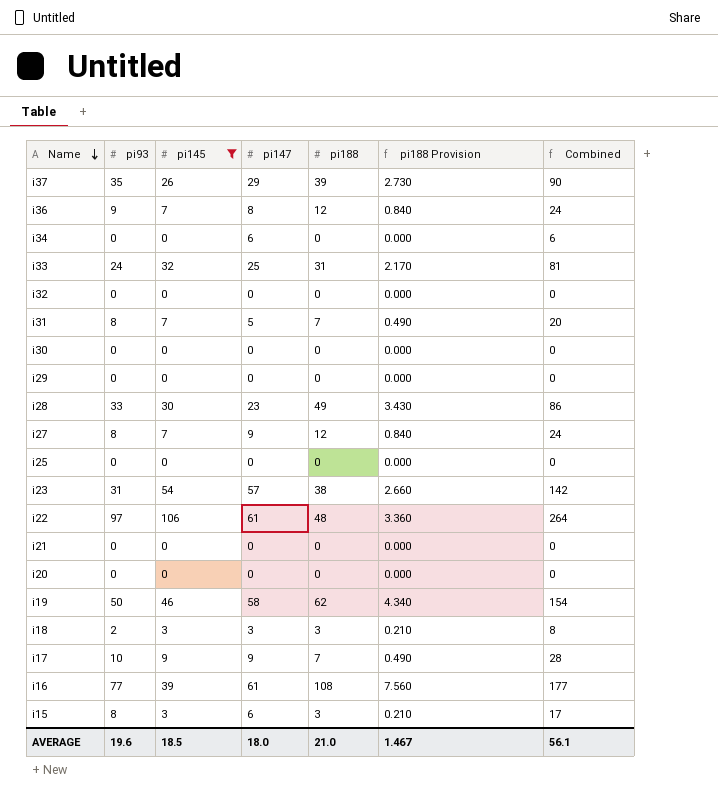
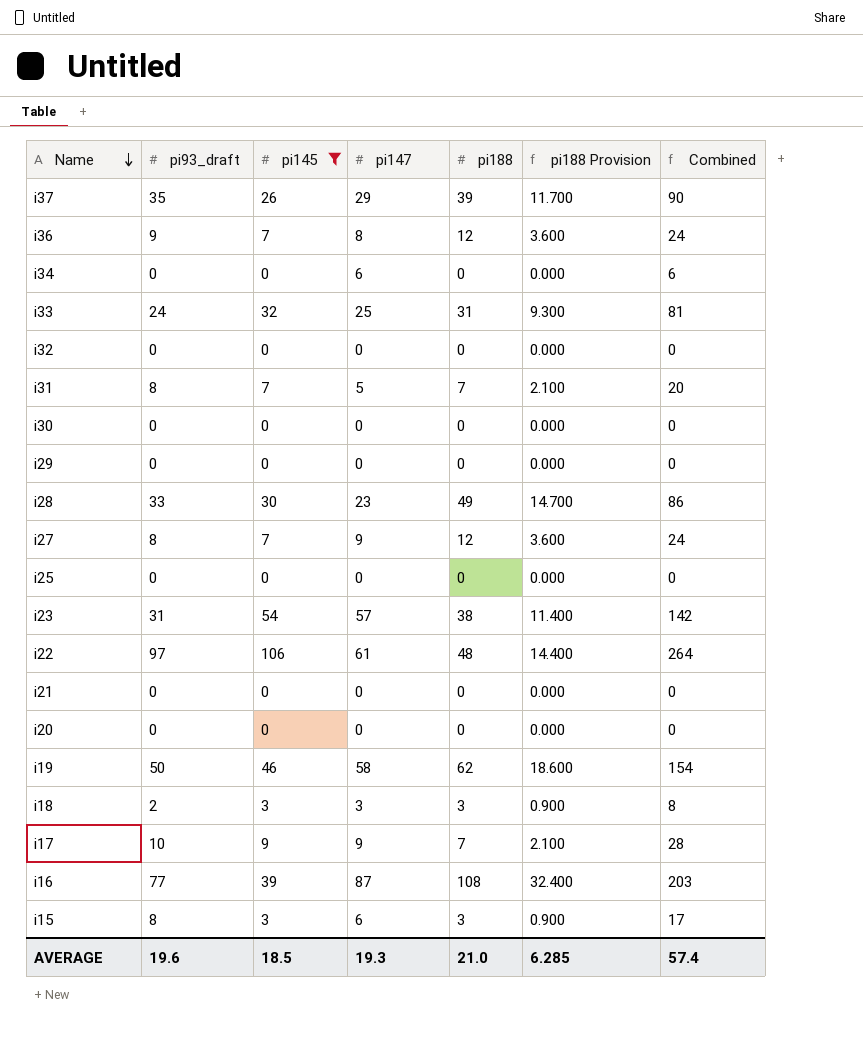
column name: pi93 -> pi93_draft
column pi188 Provision | formula: [pi188] * 0.07 -> [pi188] * 0.3
i16 | pi147: 61 -> 87
i16 | Combined: 177 -> 203
AVERAGE | pi147: 18.0 -> 19.3
AVERAGE | pi188 Provision: 1.467 -> 6.285
AVERAGE | Combined: 56.1 -> 57.4

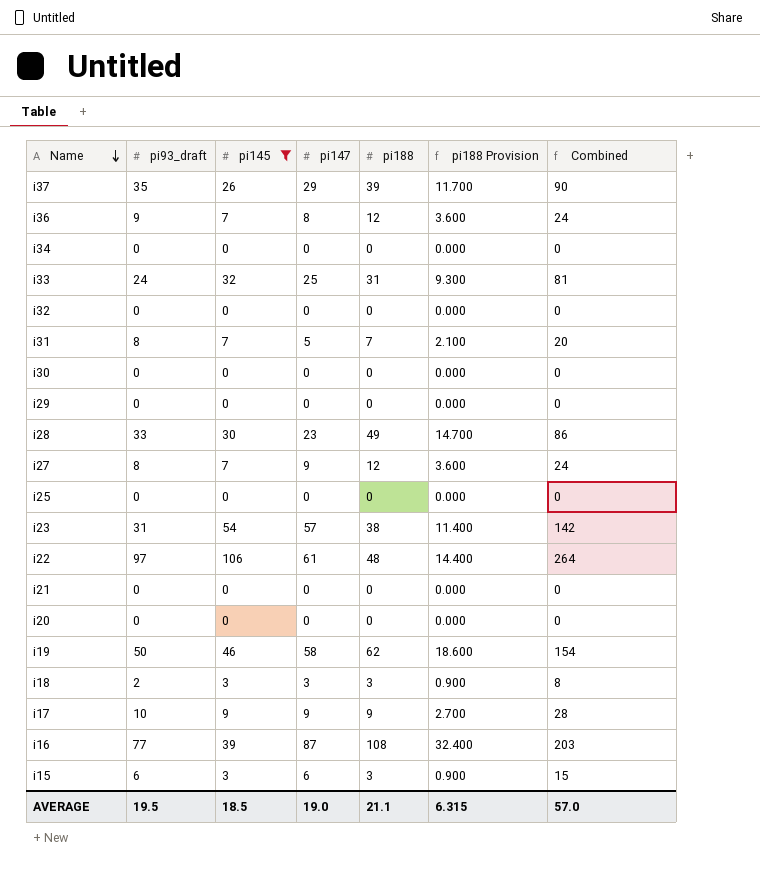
i34 | pi147: 6 -> 0
i34 | Combined: 6 -> 0
i17 | pi188: 7 -> 9
i17 | pi188 Provision: 2.100 -> 2.700
i15 | pi93_draft: 8 -> 6
i15 | Combined: 17 -> 15
AVERAGE | pi93_draft: 19.6 -> 19.5
AVERAGE | pi147: 19.3 -> 19.0
AVERAGE | pi188: 21.0 -> 21.1
AVERAGE | pi188 Provision: 6.285 -> 6.315
AVERAGE | Combined: 57.4 -> 57.0

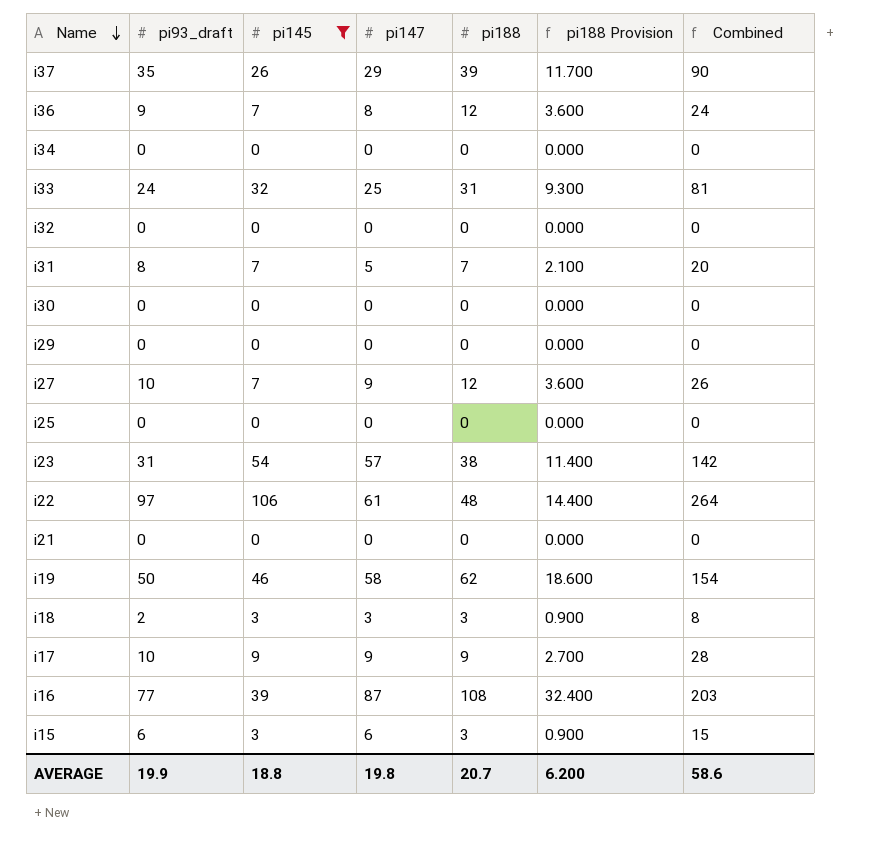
row i28: 33 | 30 | 23 | 49 | 14.700 | 86 -> none
row i20: 0 | 0 | 0 | 0 | 0.000 | 0 -> none
i27 | pi93_draft: 8 -> 10
i27 | Combined: 24 -> 26
AVERAGE | pi93_draft: 19.5 -> 19.9
AVERAGE | pi145: 18.5 -> 18.8
AVERAGE | pi147: 19.0 -> 19.8
AVERAGE | pi188: 21.1 -> 20.7
AVERAGE | pi188 Provision: 6.315 -> 6.200
AVERAGE | Combined: 57.0 -> 58.6

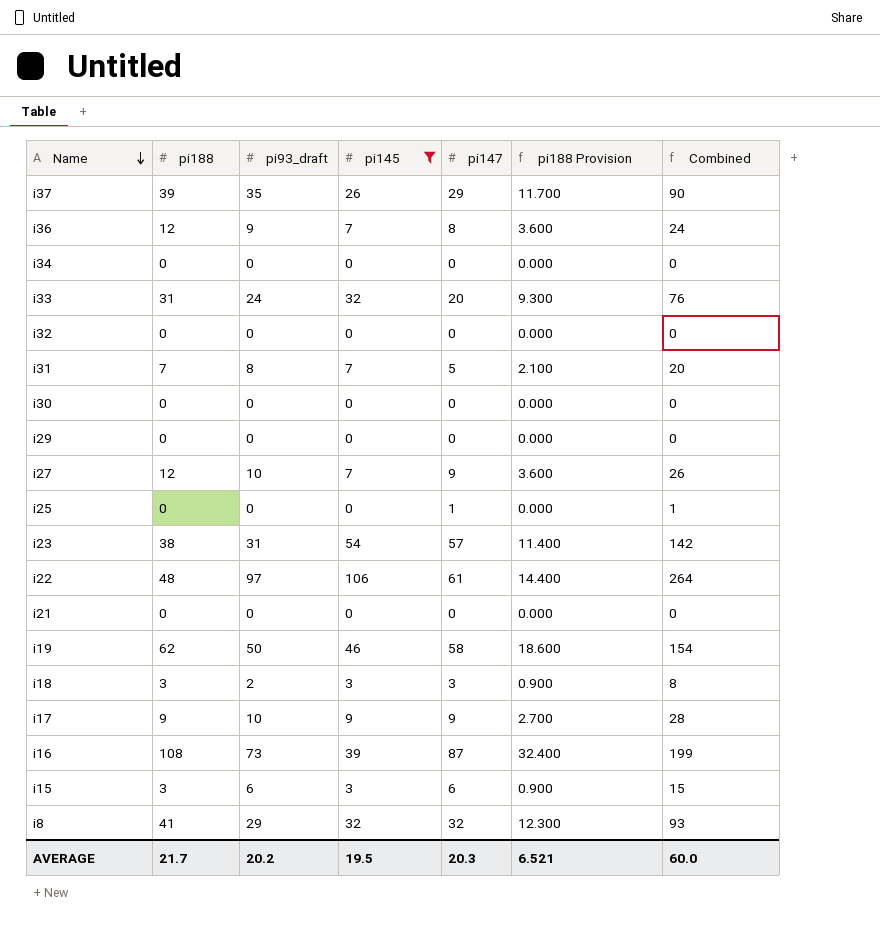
column pi188 | position: 5 -> 2
i33 | pi147: 25 -> 20
i33 | Combined: 81 -> 76
i25 | pi147: 0 -> 1
i25 | Combined: 0 -> 1
i16 | pi93_draft: 77 -> 73
i16 | Combined: 203 -> 199
row i8: none -> 41 | 29 | 32 | 32 | 12.300 | 93
AVERAGE | pi188: 20.7 -> 21.7
AVERAGE | pi93_draft: 19.9 -> 20.2
AVERAGE | pi145: 18.8 -> 19.5
AVERAGE | pi147: 19.8 -> 20.3
AVERAGE | pi188 Provision: 6.200 -> 6.521
AVERAGE | Combined: 58.6 -> 60.0

